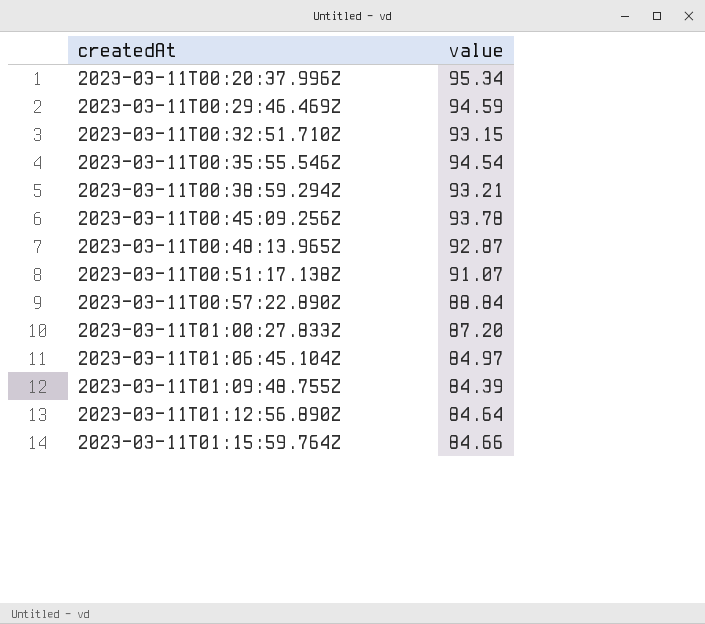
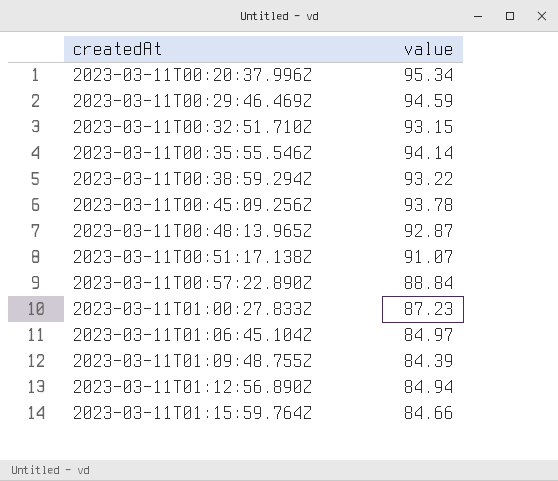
2023-03-11T00:35:55.546Z | value: 94.54 -> 94.14
2023-03-11T00:38:59.294Z | value: 93.21 -> 93.22
2023-03-11T01:00:27.833Z | value: 87.20 -> 87.23
2023-03-11T01:12:56.890Z | value: 84.64 -> 84.94

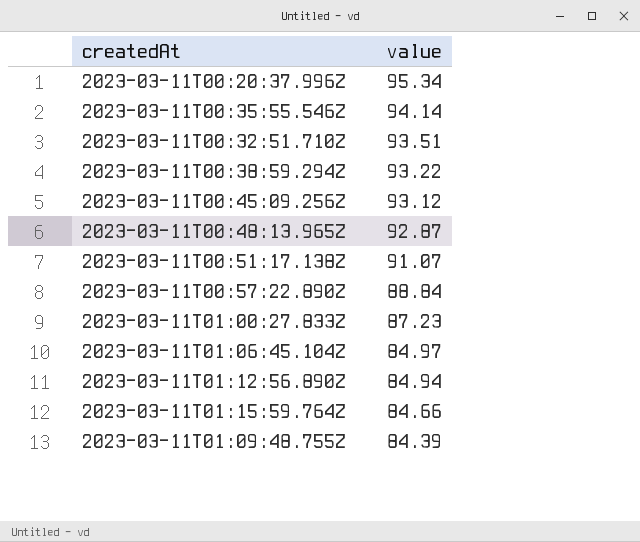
row order: createdAt ascending -> value descending
row 2023-03-11T00:29:46.469Z: 94.59 -> none
2023-03-11T00:32:51.710Z | value: 93.15 -> 93.51
2023-03-11T00:45:09.256Z | value: 93.78 -> 93.12

